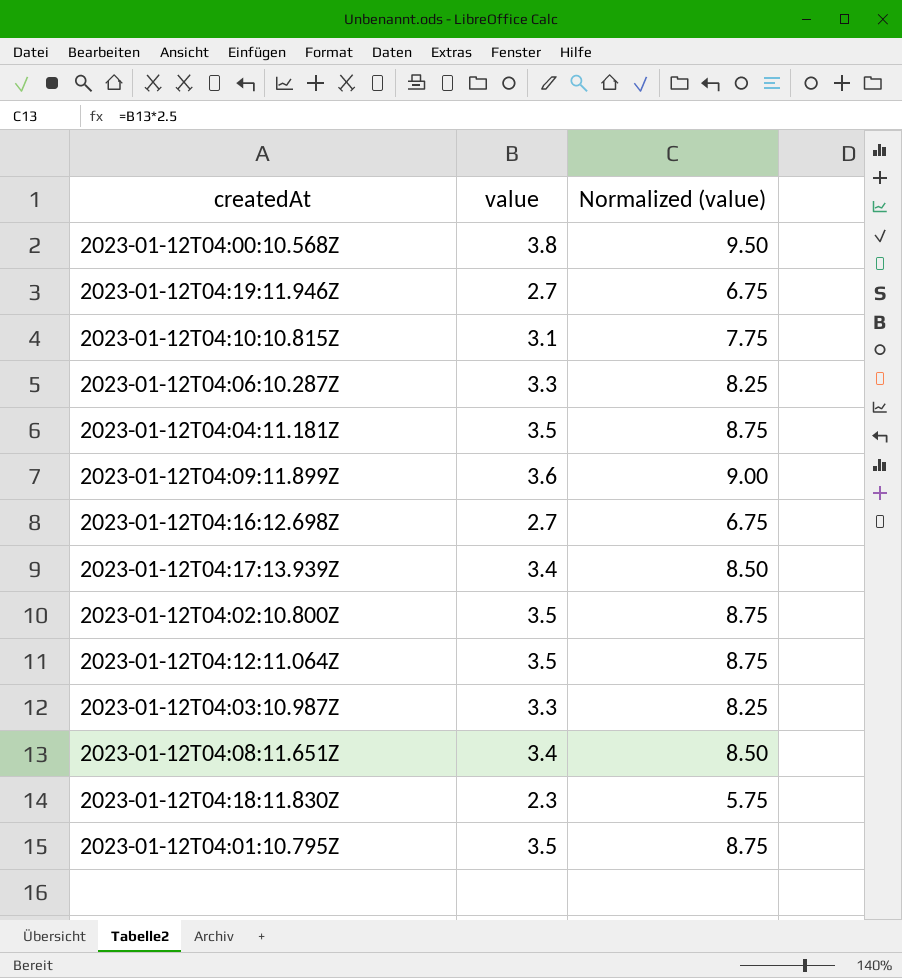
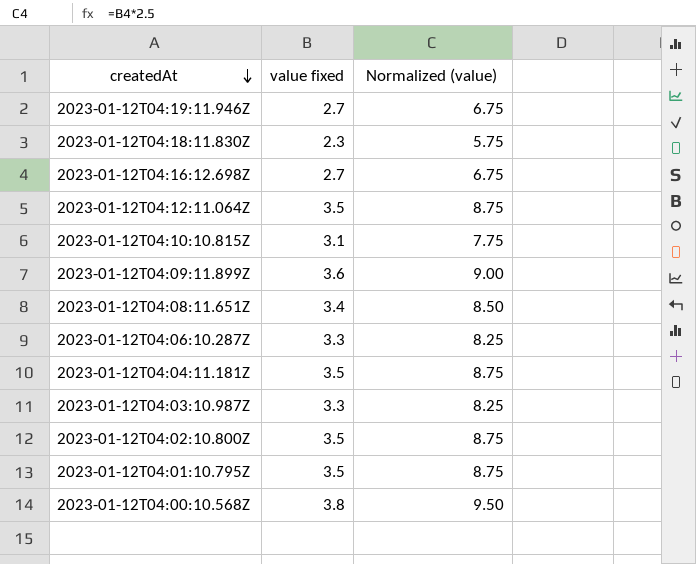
row order: none -> createdAt descending
column name: value -> value fixed
row 2023-01-12T04:17:13.939Z: 3.4 | 8.50 -> none

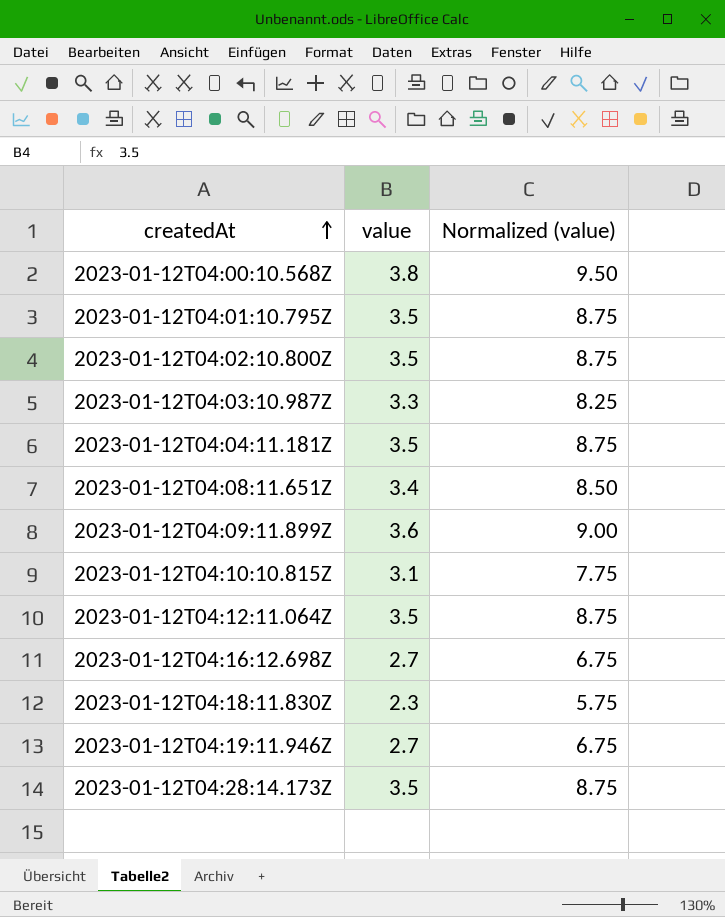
row order: createdAt descending -> createdAt ascending
column name: value fixed -> value
row 2023-01-12T04:06:10.287Z: 3.3 | 8.25 -> none
row 2023-01-12T04:28:14.173Z: none -> 3.5 | 8.75

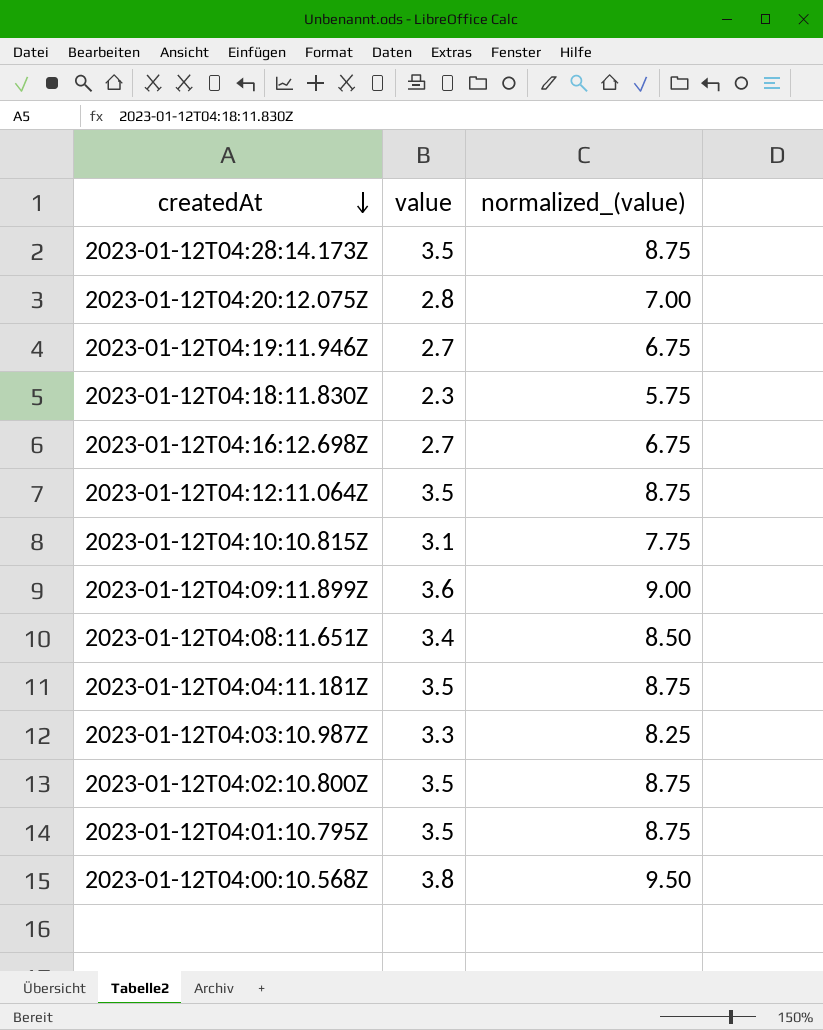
row order: createdAt ascending -> createdAt descending
column name: Normalized (value) -> normalized_(value)
row 2023-01-12T04:20:12.075Z: none -> 2.8 | 7.00

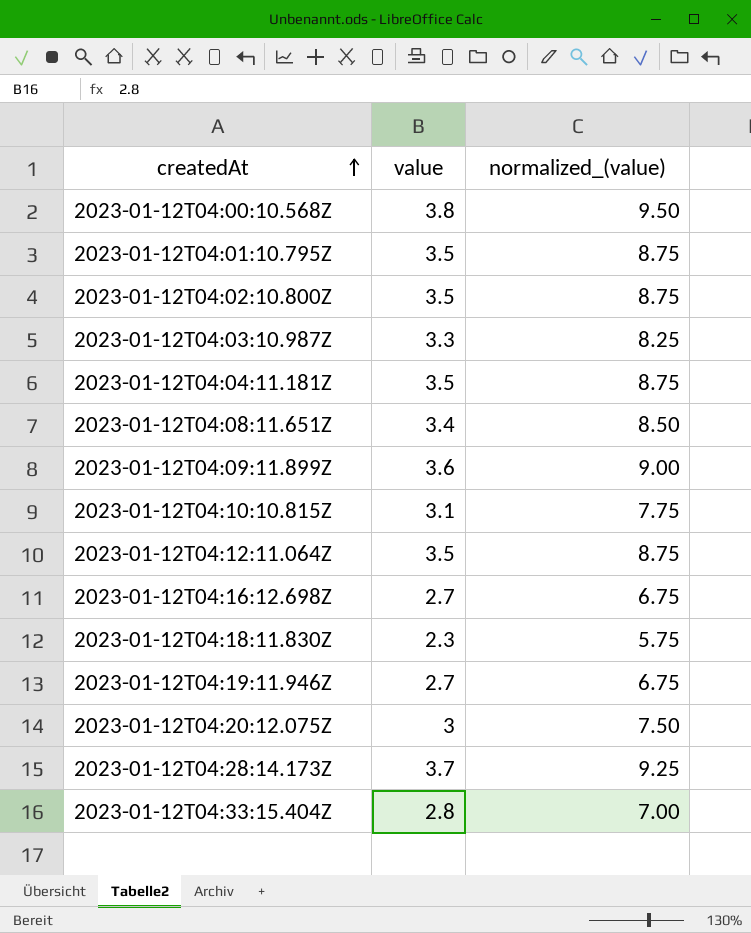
row order: createdAt descending -> createdAt ascending
2023-01-12T04:20:12.075Z | value: 2.8 -> 3
2023-01-12T04:20:12.075Z | normalized_(value): 7.00 -> 7.50
2023-01-12T04:28:14.173Z | value: 3.5 -> 3.7
2023-01-12T04:28:14.173Z | normalized_(value): 8.75 -> 9.25
row 2023-01-12T04:33:15.404Z: none -> 2.8 | 7.00

